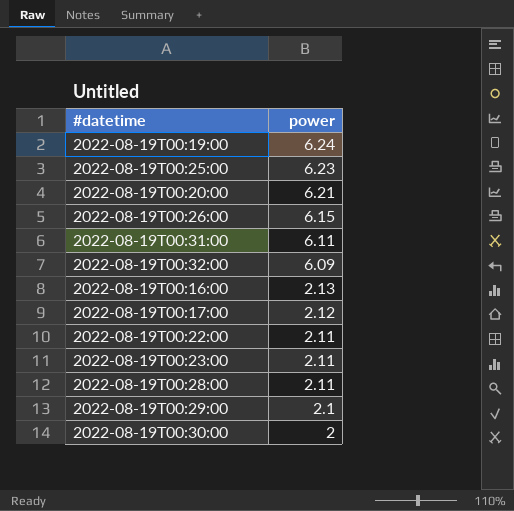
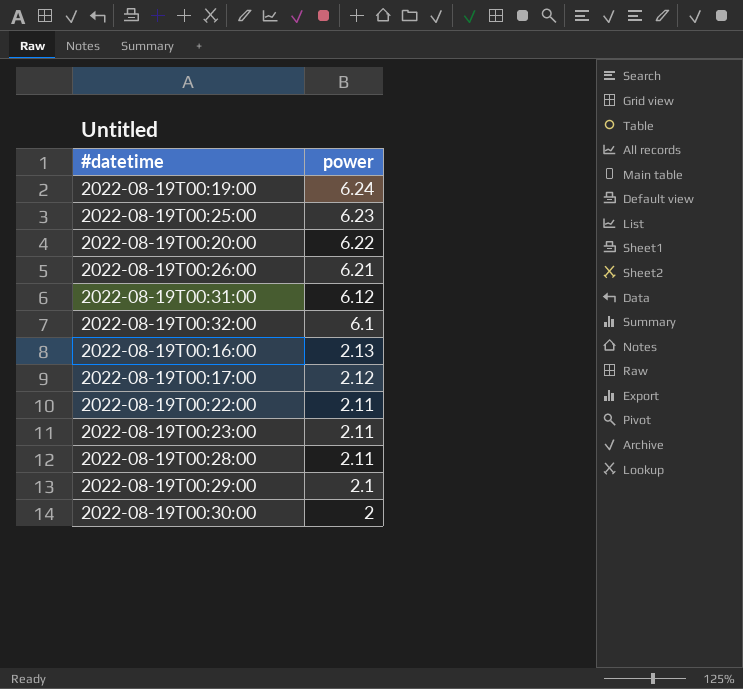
2022-08-19T00:20:00 | power: 6.21 -> 6.22
2022-08-19T00:26:00 | power: 6.15 -> 6.21
2022-08-19T00:31:00 | power: 6.11 -> 6.12
2022-08-19T00:32:00 | power: 6.09 -> 6.1

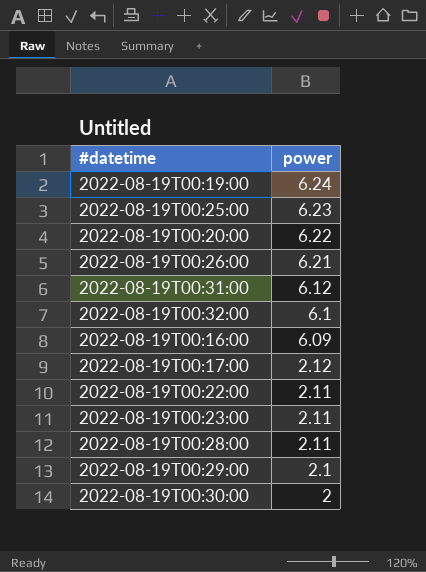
2022-08-19T00:16:00 | power: 2.13 -> 6.09

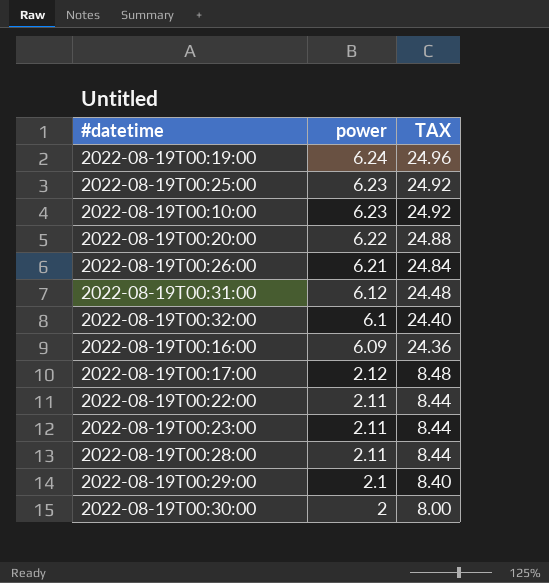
column TAX | formula: none -> [power] * 4
row 2022-08-19T00:10:00: none -> 6.23 | 24.92

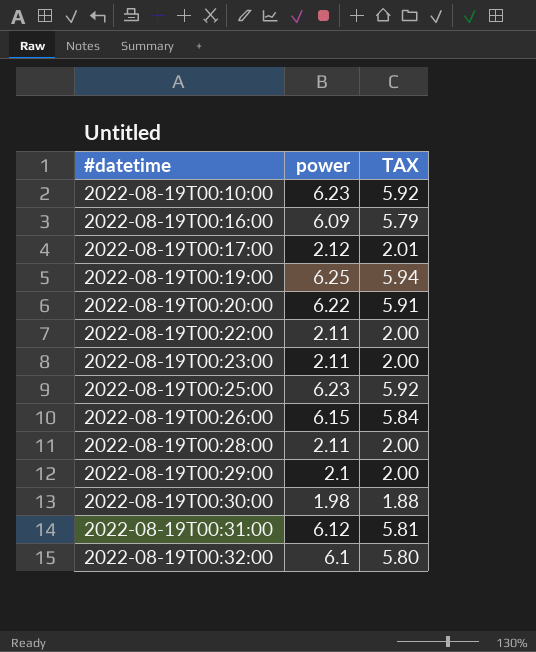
row order: power descending -> #datetime ascending
column TAX | formula: [power] * 4 -> [power] * 0.95
2022-08-19T00:19:00 | power: 6.24 -> 6.25
2022-08-19T00:26:00 | power: 6.21 -> 6.15
2022-08-19T00:30:00 | power: 2 -> 1.98

